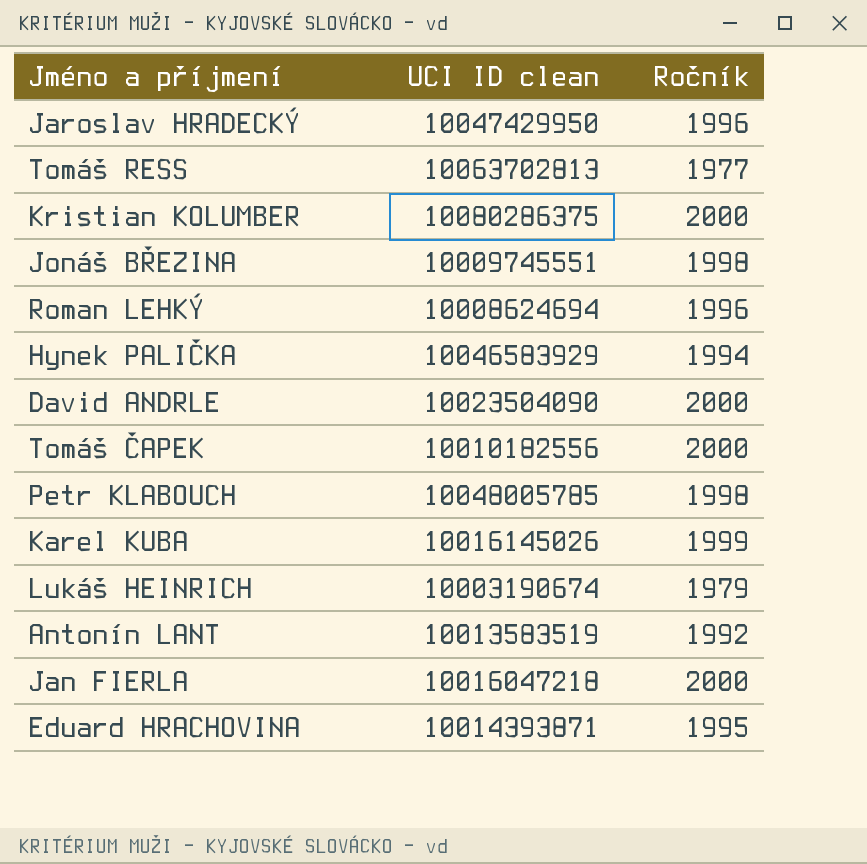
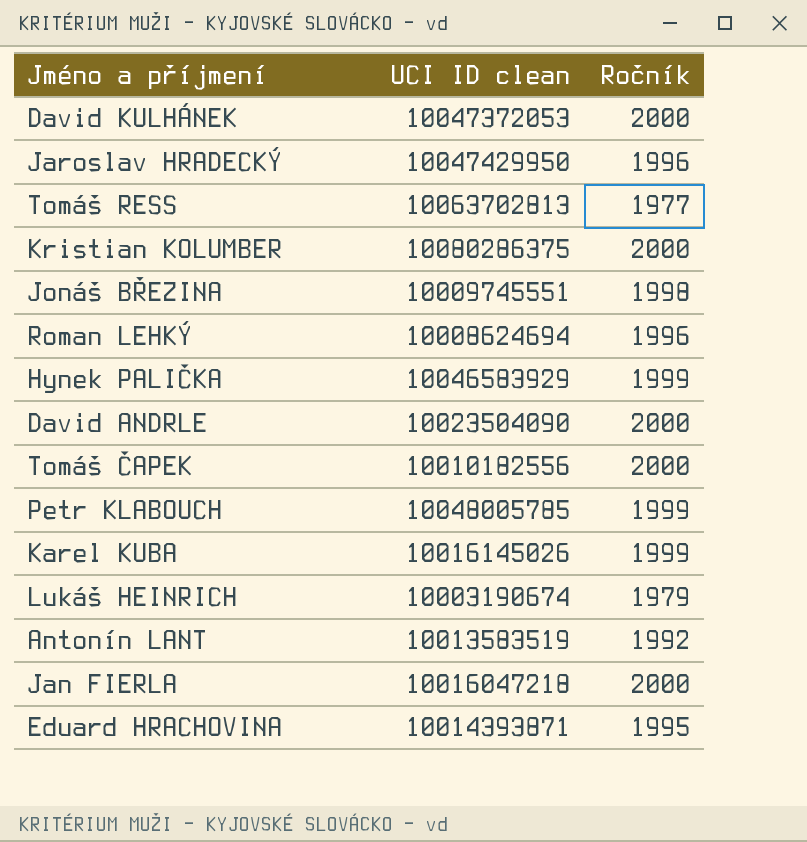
row David KULHÁNEK: none -> 10047372053 | 2000
Hynek PALIČKA | Ročník: 1994 -> 1999
Petr KLABOUCH | Ročník: 1998 -> 1999

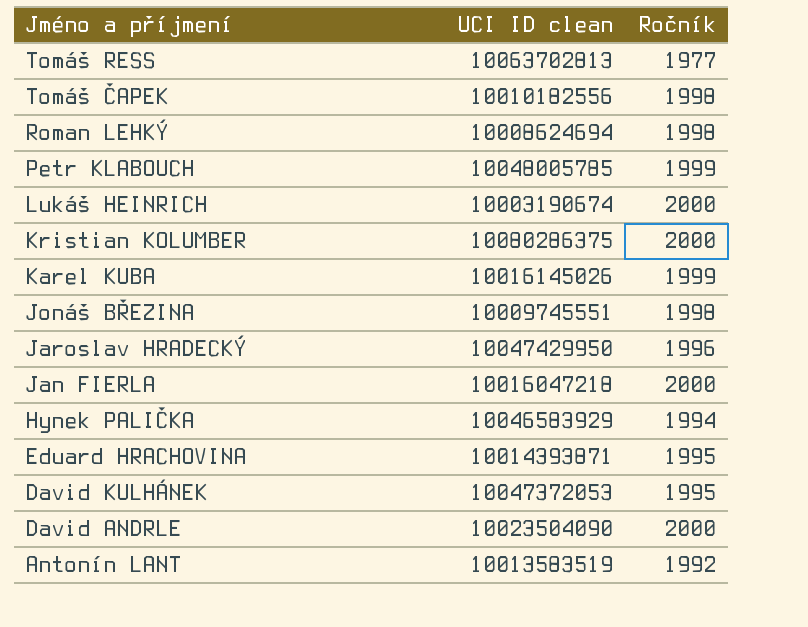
row order: none -> Jméno a příjmení descending
Tomáš ČAPEK | Ročník: 2000 -> 1998
Roman LEHKÝ | Ročník: 1996 -> 1998
Lukáš HEINRICH | Ročník: 1979 -> 2000
Hynek PALIČKA | Ročník: 1999 -> 1994
David KULHÁNEK | Ročník: 2000 -> 1995

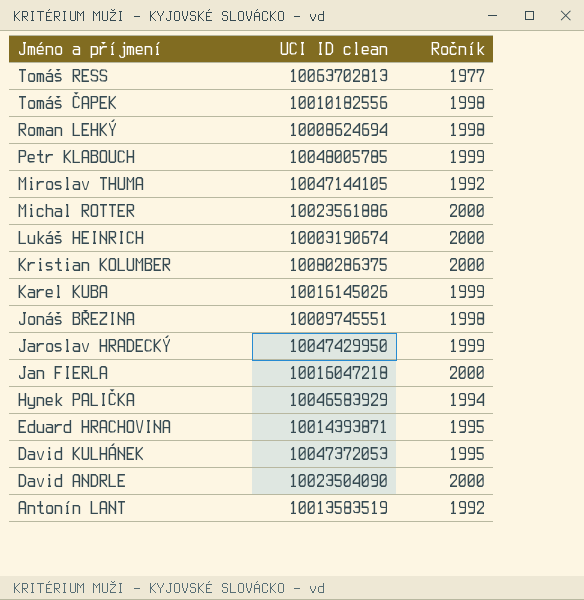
row Miroslav THUMA: none -> 10047144105 | 1992
row Michal ROTTER: none -> 10023561886 | 2000
Jaroslav HRADECKÝ | Ročník: 1996 -> 1999

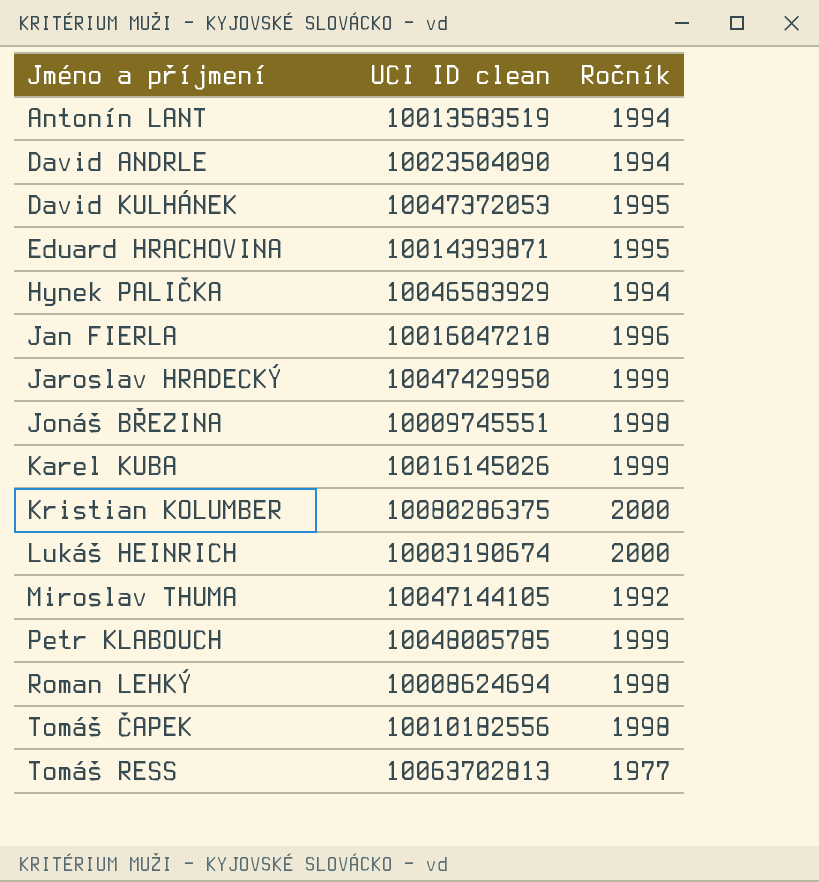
row order: Jméno a příjmení descending -> Jméno a příjmení ascending
row Michal ROTTER: 10023561886 | 2000 -> none
Antonín LANT | Ročník: 1992 -> 1994
David ANDRLE | Ročník: 2000 -> 1994
Jan FIERLA | Ročník: 2000 -> 1996

